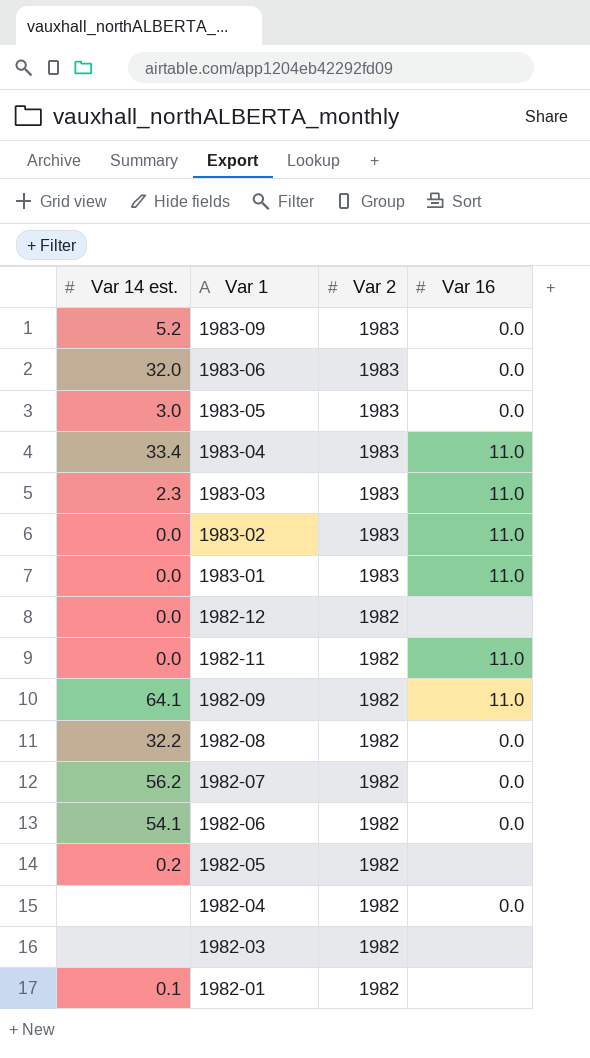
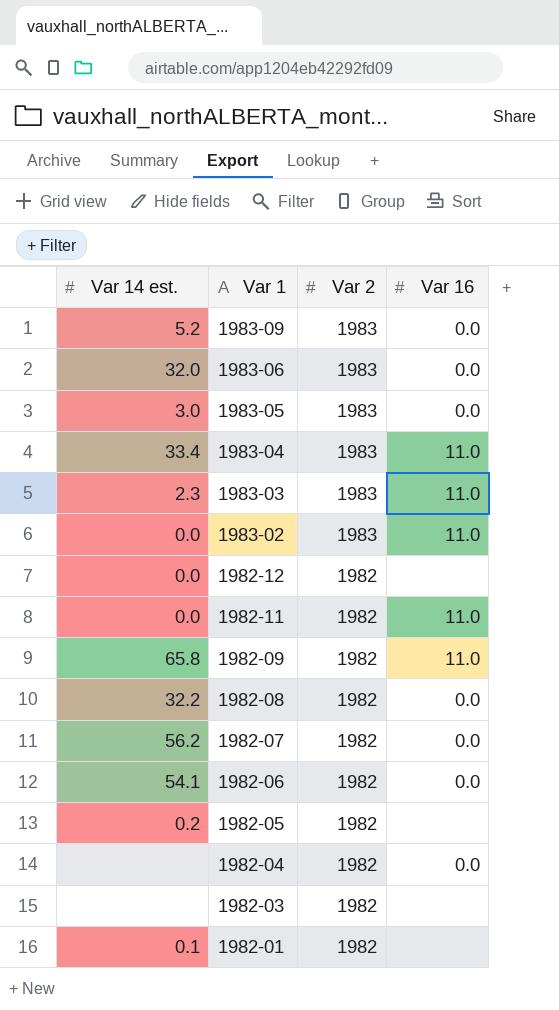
row 1983-01: 0.0 | 1983 | 11.0 -> none
1982-09 | Var 14 est.: 64.1 -> 65.8

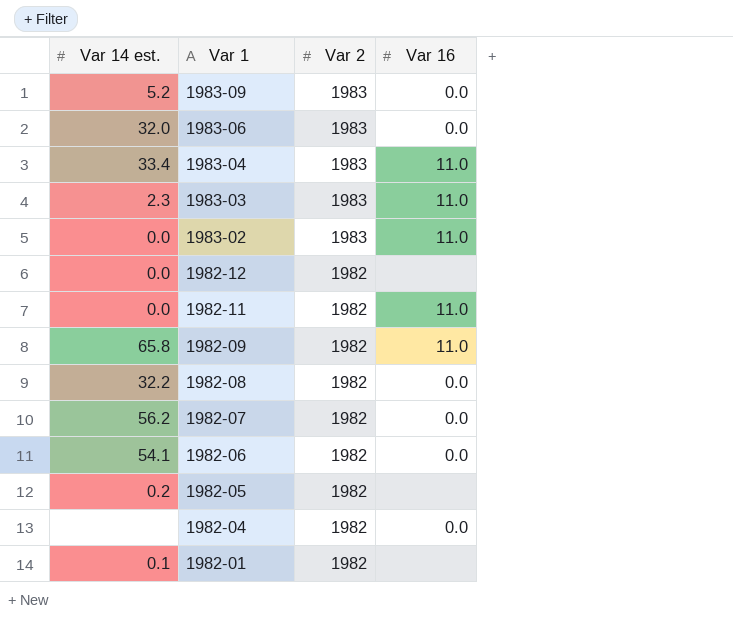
row 1983-05: 3.0 | 1983 | 0.0 -> none
row 1982-03: none | 1982 | none -> none

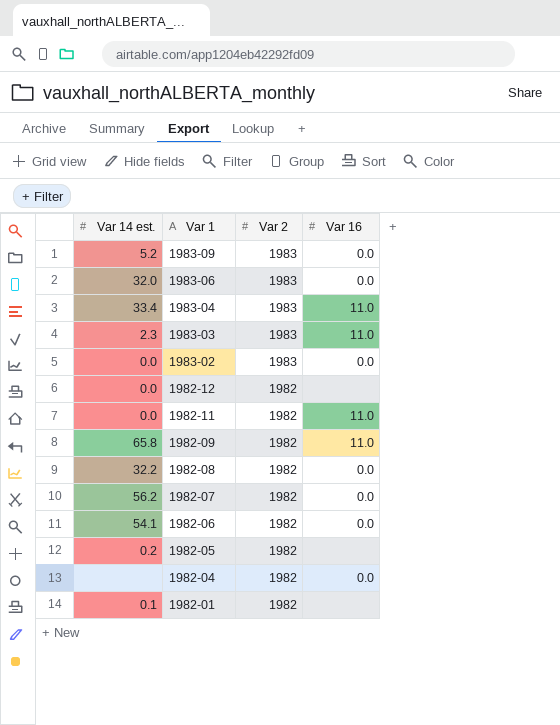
1983-02 | Var 16: 11.0 -> 0.0

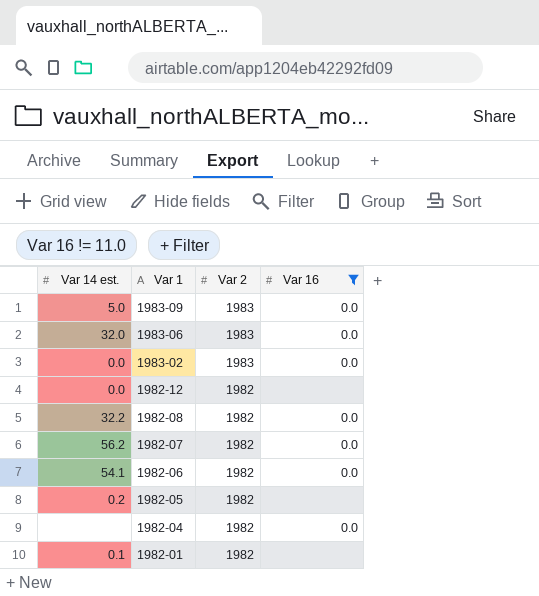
filter: none -> Var 16 != 11.0
1983-09 | Var 14 est.: 5.2 -> 5.0

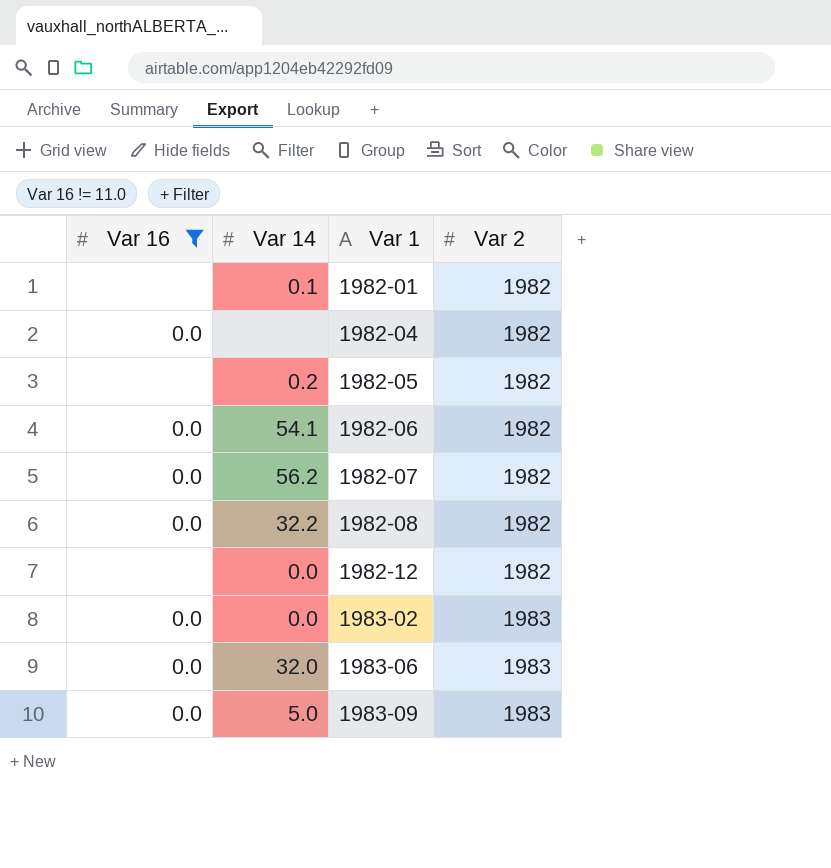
row order: Var 1 descending -> Var 1 ascending
column Var 16 | position: 4 -> 1
column name: Var 14 est. -> Var 14

